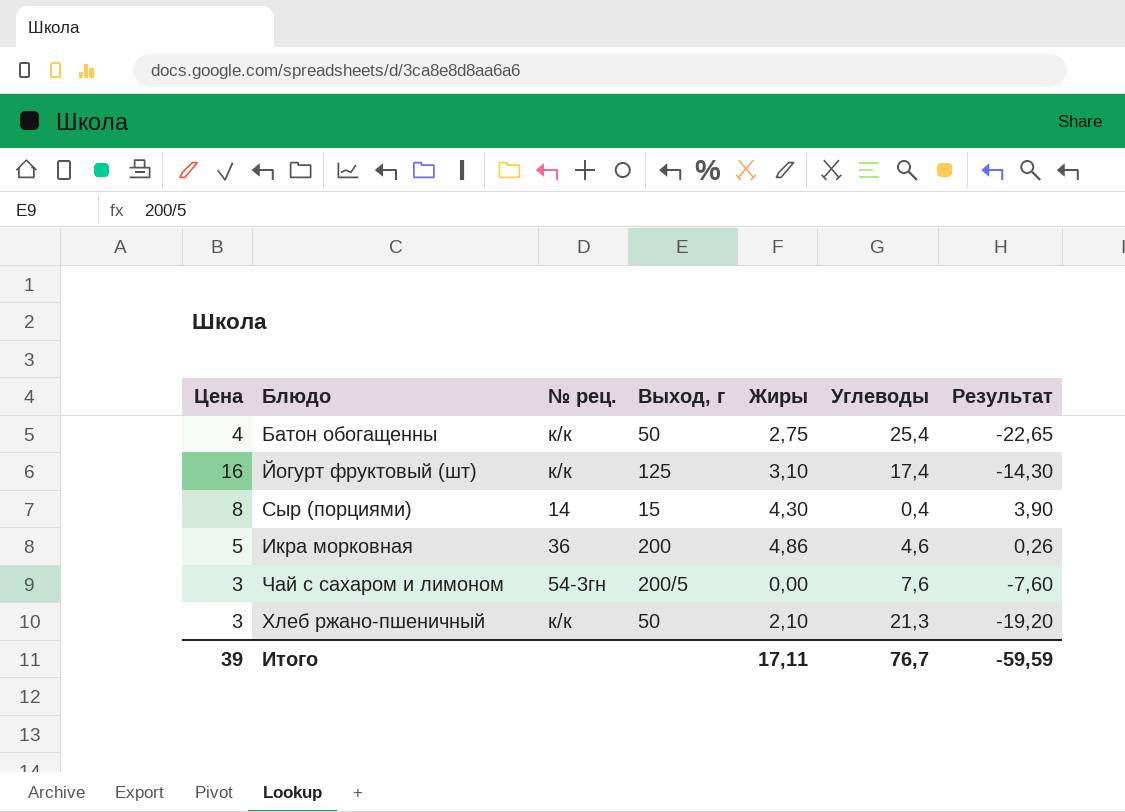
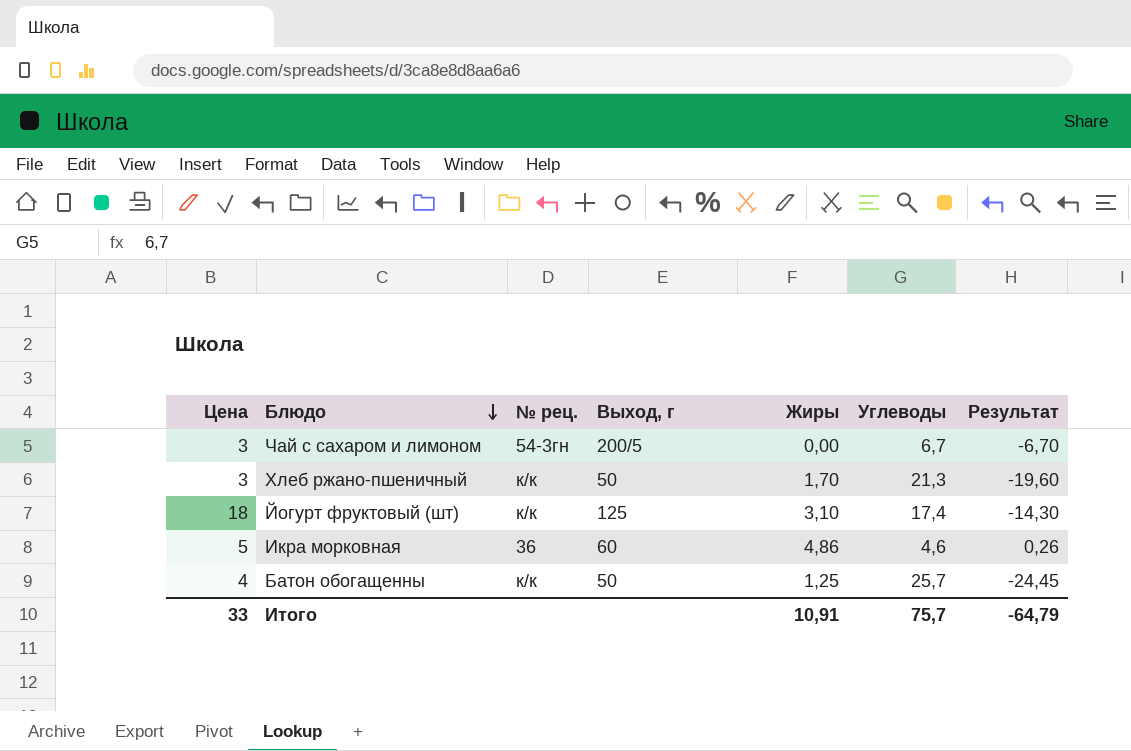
row order: none -> Блюдо descending
row Сыр (порциями): 8 | 14 | 15 | 4,30 | 0,4 | 3,90 -> none
Чай с сахаром и лимоном | Углеводы: 7,6 -> 6,7
Чай с сахаром и лимоном | Результат: -7,60 -> -6,70
Хлеб ржано-пшеничный | Жиры: 2,10 -> 1,70
Хлеб ржано-пшеничный | Результат: -19,20 -> -19,60
Йогурт фруктовый (шт) | Цена: 16 -> 18
Икра морковная | Выход, г: 200 -> 60
Батон обогащенны | Жиры: 2,75 -> 1,25
Батон обогащенны | Углеводы: 25,4 -> 25,7
Батон обогащенны | Результат: -22,65 -> -24,45
Итого | Цена: 39 -> 33
Итого | Жиры: 17,11 -> 10,91
Итого | Углеводы: 76,7 -> 75,7
Итого | Результат: -59,59 -> -64,79

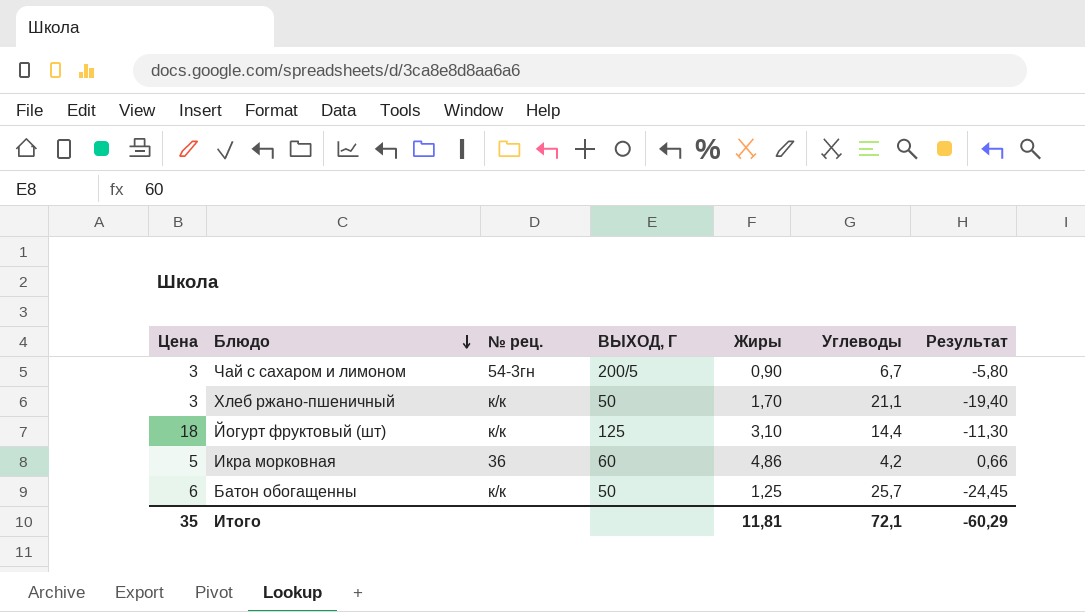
column name: Выход, г -> ВЫХОД, Г
Чай с сахаром и лимоном | Жиры: 0,00 -> 0,90
Чай с сахаром и лимоном | Результат: -6,70 -> -5,80
Хлеб ржано-пшеничный | Углеводы: 21,3 -> 21,1
Хлеб ржано-пшеничный | Результат: -19,60 -> -19,40
Йогурт фруктовый (шт) | Углеводы: 17,4 -> 14,4
Йогурт фруктовый (шт) | Результат: -14,30 -> -11,30
Икра морковная | Углеводы: 4,6 -> 4,2
Икра морковная | Результат: 0,26 -> 0,66
Батон обогащенны | Цена: 4 -> 6
Итого | Цена: 33 -> 35
Итого | Жиры: 10,91 -> 11,81
Итого | Углеводы: 75,7 -> 72,1
Итого | Результат: -64,79 -> -60,29

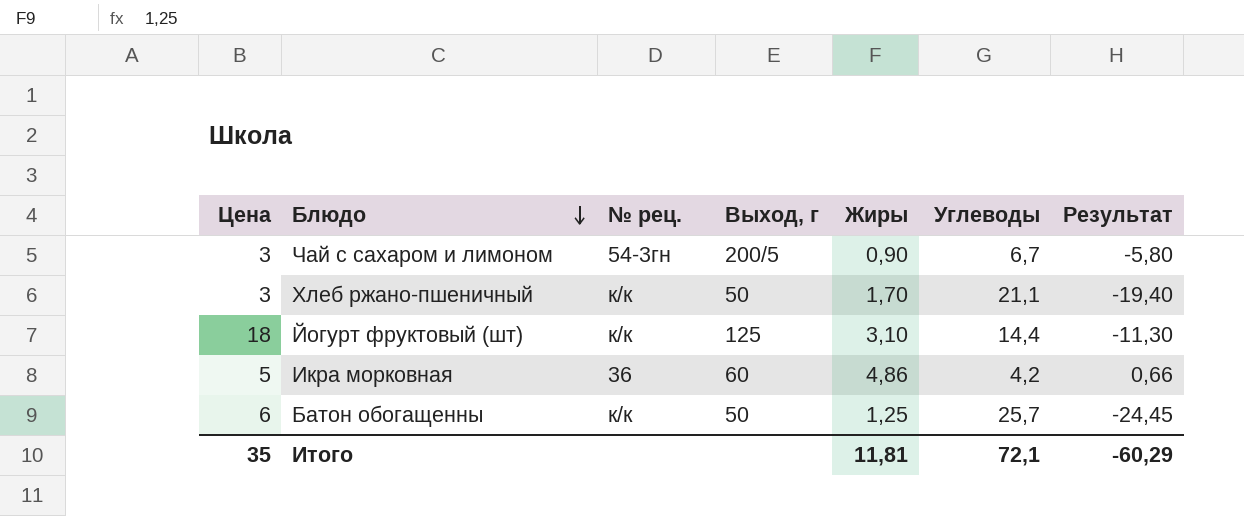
column name: ВЫХОД, Г -> Выход, г

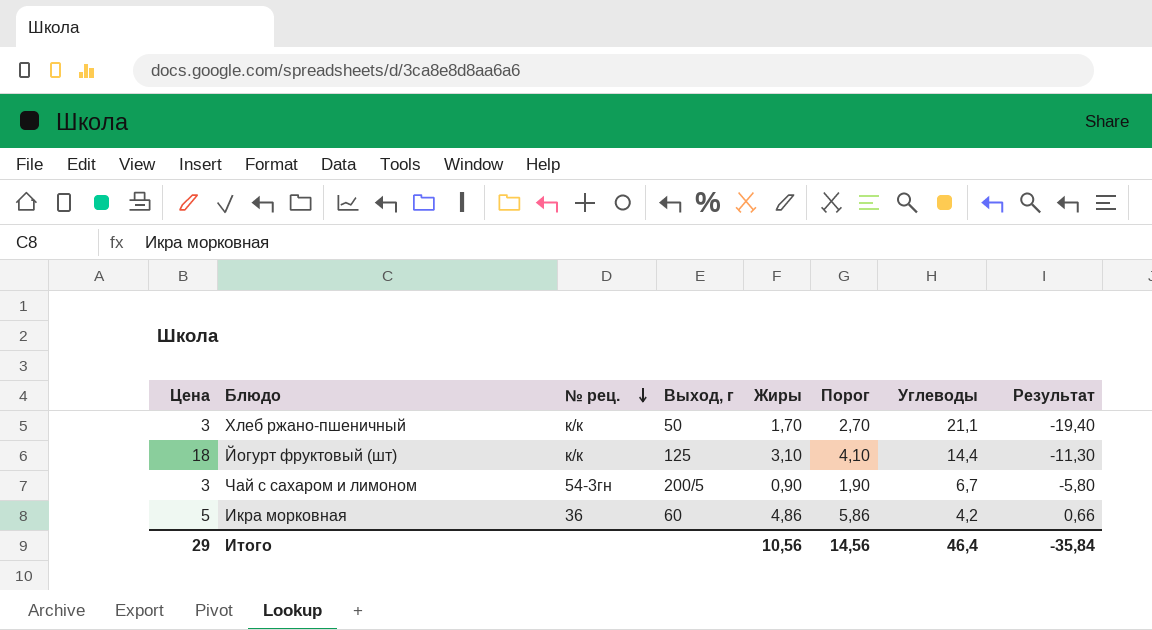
row order: Блюдо descending -> № рец. descending
column Порог | formula: none -> [Жиры] + 1
row Батон обогащенны: 6 | к/к | 50 | 1,25 | 25,7 | -24,45 -> none
Итого | Цена: 35 -> 29
Итого | Жиры: 11,81 -> 10,56
Итого | Углеводы: 72,1 -> 46,4
Итого | Результат: -60,29 -> -35,84

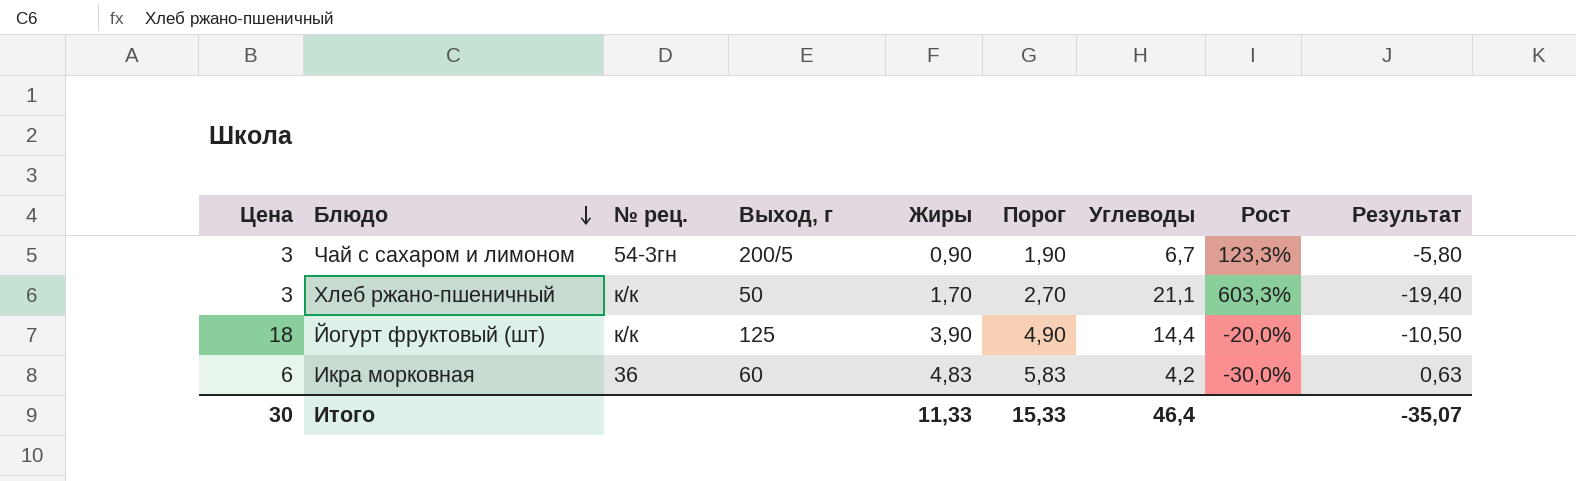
row order: № рец. descending -> Блюдо descending
column Рост | formula: none -> ([Углеводы] - [Цена]) / [Цена]
Йогурт фруктовый (шт) | Жиры: 3,10 -> 3,90
Йогурт фруктовый (шт) | Порог: 4,10 -> 4,90
Йогурт фруктовый (шт) | Результат: -11,30 -> -10,50
Икра морковная | Цена: 5 -> 6
Икра морковная | Жиры: 4,86 -> 4,83
Икра морковная | Порог: 5,86 -> 5,83
Икра морковная | Результат: 0,66 -> 0,63
Итого | Цена: 29 -> 30
Итого | Жиры: 10,56 -> 11,33
Итого | Порог: 14,56 -> 15,33
Итого | Результат: -35,84 -> -35,07

